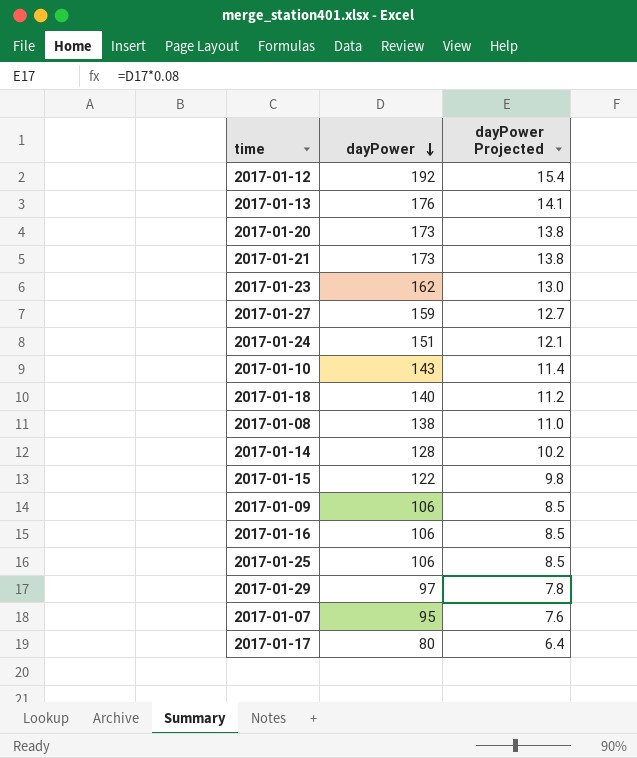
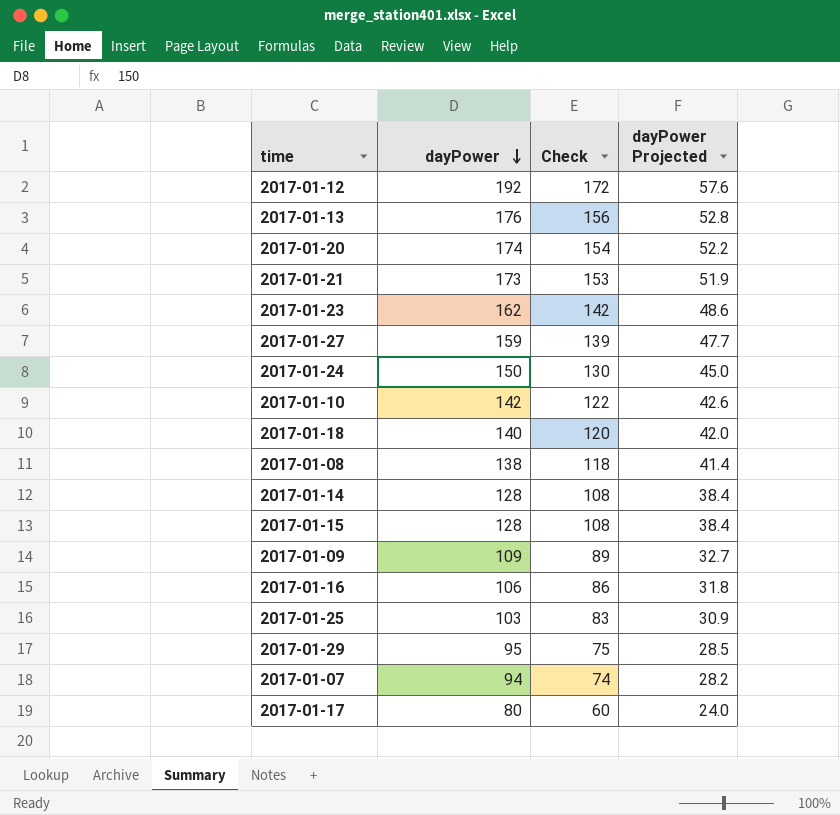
column Check | formula: none -> [dayPower] - 20
column dayPower Projected | formula: [dayPower] * 0.08 -> [dayPower] * 0.3
2017-01-20 | dayPower: 173 -> 174
2017-01-24 | dayPower: 151 -> 150
2017-01-10 | dayPower: 143 -> 142
2017-01-15 | dayPower: 122 -> 128
2017-01-09 | dayPower: 106 -> 109
2017-01-25 | dayPower: 106 -> 103
2017-01-29 | dayPower: 97 -> 95
2017-01-07 | dayPower: 95 -> 94

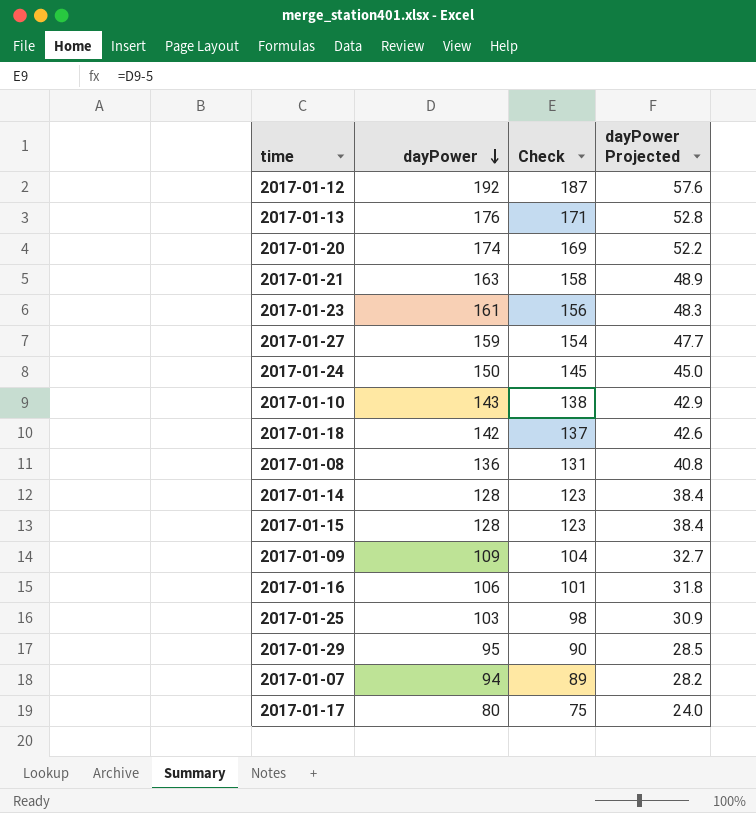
column Check | formula: [dayPower] - 20 -> [dayPower] - 5
2017-01-21 | dayPower: 173 -> 163
2017-01-21 | dayPower Projected: 51.9 -> 48.9
2017-01-23 | dayPower: 162 -> 161
2017-01-23 | dayPower Projected: 48.6 -> 48.3
2017-01-10 | dayPower: 142 -> 143
2017-01-10 | dayPower Projected: 42.6 -> 42.9
2017-01-18 | dayPower: 140 -> 142
2017-01-18 | dayPower Projected: 42.0 -> 42.6
2017-01-08 | dayPower: 138 -> 136
2017-01-08 | dayPower Projected: 41.4 -> 40.8

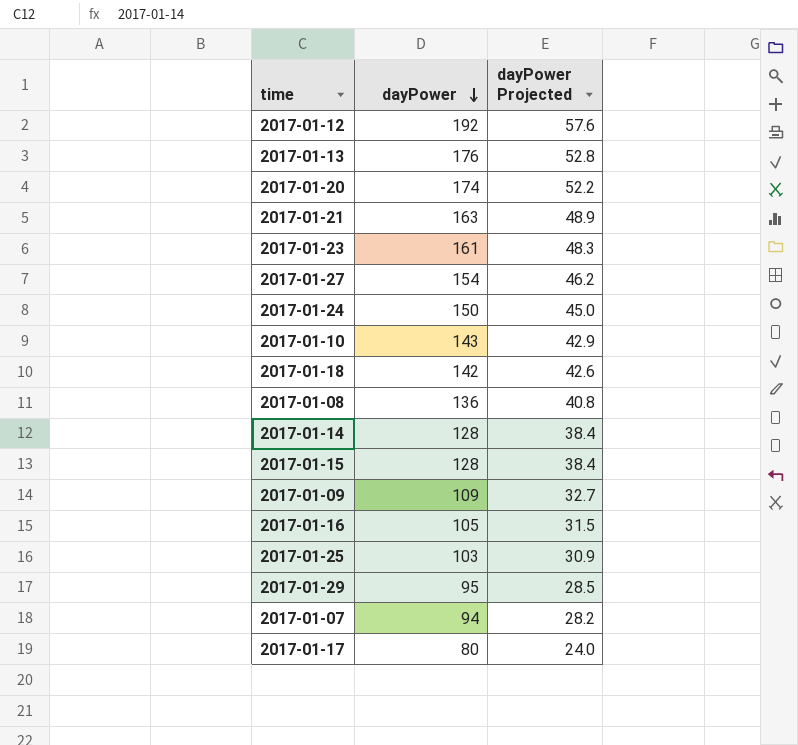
column Check | formula: [dayPower] - 5 -> none
2017-01-27 | dayPower: 159 -> 154
2017-01-27 | dayPower Projected: 47.7 -> 46.2
2017-01-16 | dayPower: 106 -> 105
2017-01-16 | dayPower Projected: 31.8 -> 31.5

